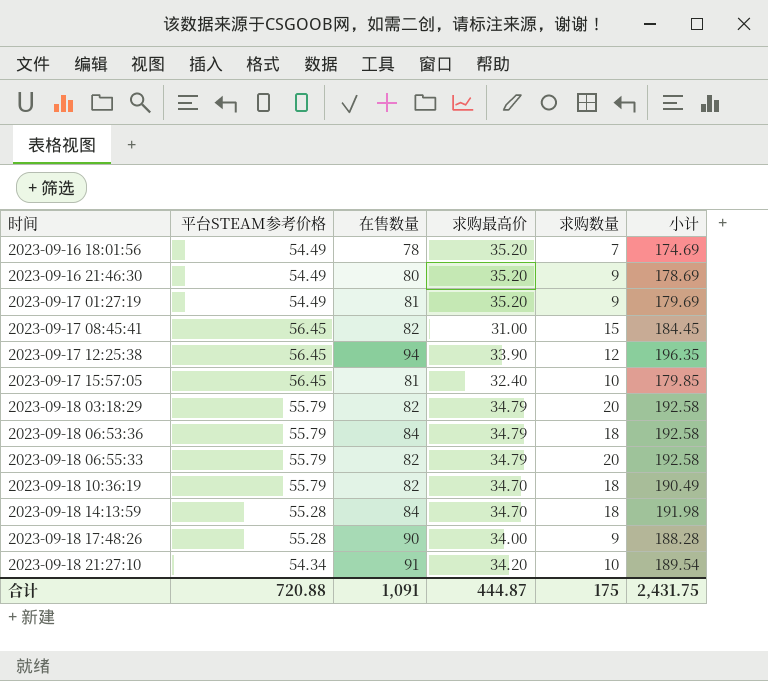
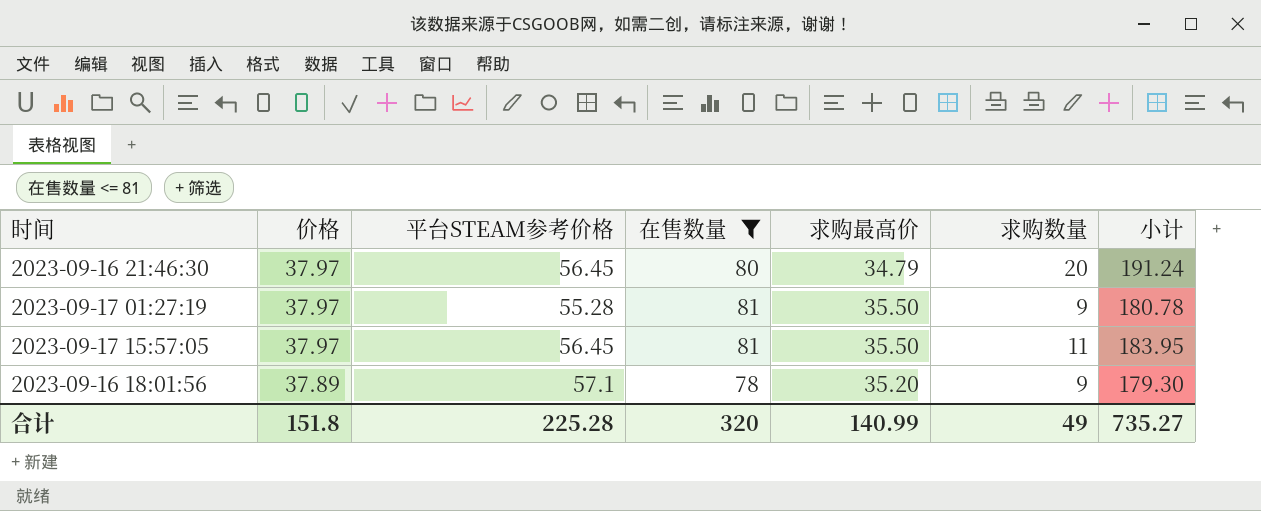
filter: none -> 在售数量 <= 81
row order: 时间 ascending -> 价格 descending
column 价格 | position: none -> 2
2023-09-16 21:46:30 | 平台STEAM参考价格: 54.49 -> 56.45
2023-09-16 21:46:30 | 求购最高价: 35.20 -> 34.79
2023-09-16 21:46:30 | 求购数量: 9 -> 20
2023-09-16 21:46:30 | 小计: 178.69 -> 191.24
2023-09-17 01:27:19 | 平台STEAM参考价格: 54.49 -> 55.28
2023-09-17 01:27:19 | 求购最高价: 35.20 -> 35.50
2023-09-17 01:27:19 | 小计: 179.69 -> 180.78
2023-09-17 15:57:05 | 求购最高价: 32.40 -> 35.50
2023-09-17 15:57:05 | 求购数量: 10 -> 11
2023-09-17 15:57:05 | 小计: 179.85 -> 183.95
2023-09-16 18:01:56 | 平台STEAM参考价格: 54.49 -> 57.1
2023-09-16 18:01:56 | 求购数量: 7 -> 9
2023-09-16 18:01:56 | 小计: 174.69 -> 179.30
合计 | 平台STEAM参考价格: 720.88 -> 225.28
合计 | 在售数量: 1,091 -> 320
合计 | 求购最高价: 444.87 -> 140.99
合计 | 求购数量: 175 -> 49
合计 | 小计: 2,431.75 -> 735.27

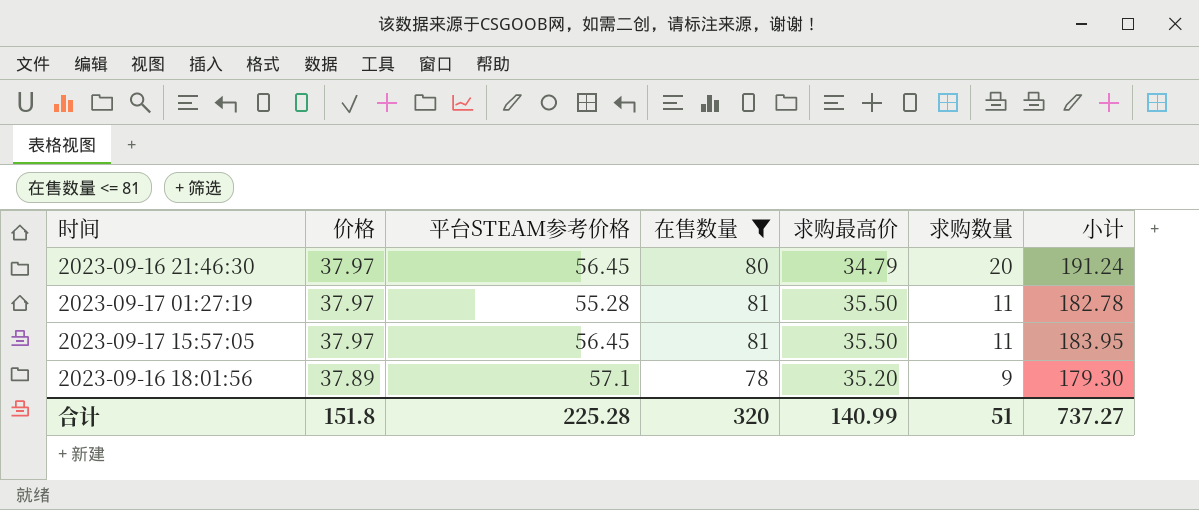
2023-09-17 01:27:19 | 求购数量: 9 -> 11
2023-09-17 01:27:19 | 小计: 180.78 -> 182.78
合计 | 求购数量: 49 -> 51
合计 | 小计: 735.27 -> 737.27

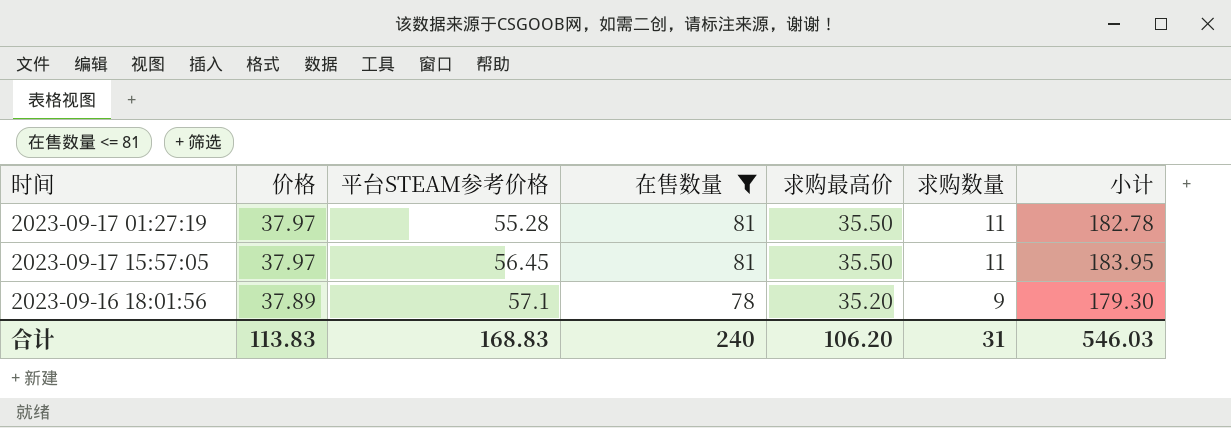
row 2023-09-16 21:46:30: 37.97 | 56.45 | 80 | 34.79 | 20 | 191.24 -> none
合计 | 价格: 151.8 -> 113.83
合计 | 平台STEAM参考价格: 225.28 -> 168.83
合计 | 在售数量: 320 -> 240
合计 | 求购最高价: 140.99 -> 106.20
合计 | 求购数量: 51 -> 31
合计 | 小计: 737.27 -> 546.03

